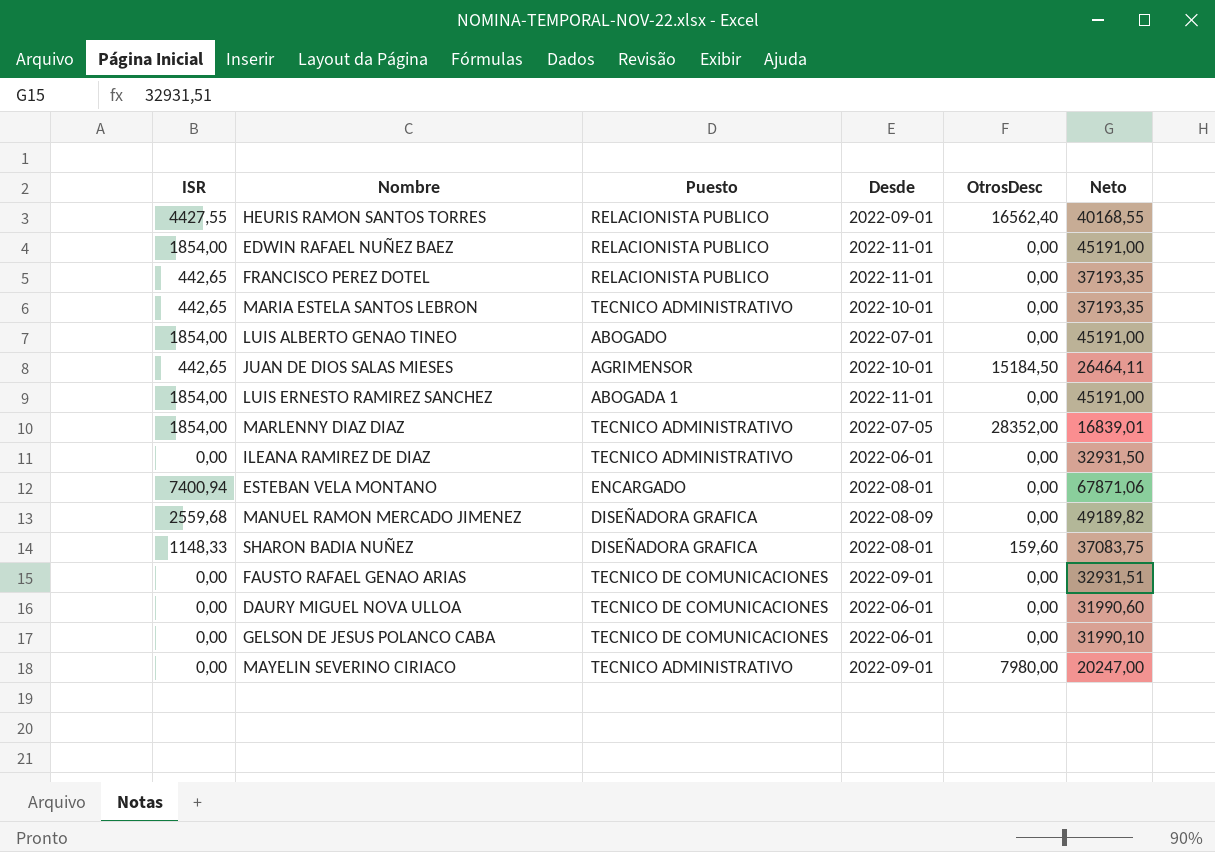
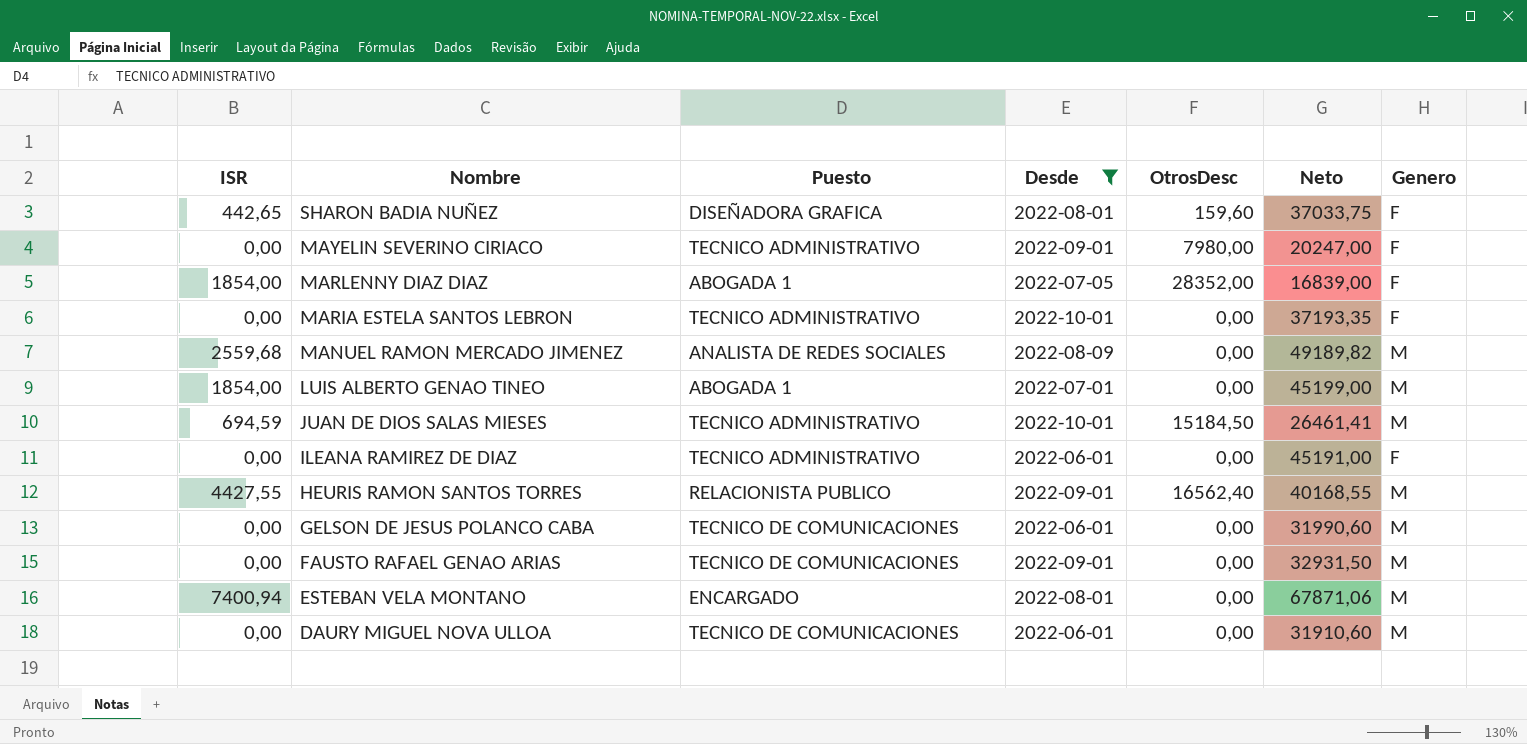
filter: none -> Desde != 2022-11-01
row order: none -> Nombre descending
column Genero | position: none -> 7
SHARON BADIA NUÑEZ | ISR: 1148,33 -> 442,65
SHARON BADIA NUÑEZ | Neto: 37083,75 -> 37033,75
MARLENNY DIAZ DIAZ | Puesto: TECNICO ADMINISTRATIVO -> ABOGADA 1
MARLENNY DIAZ DIAZ | Neto: 16839,01 -> 16839,00
MARIA ESTELA SANTOS LEBRON | ISR: 442,65 -> 0,00
MANUEL RAMON MERCADO JIMENEZ | Puesto: DISEÑADORA GRAFICA -> ANALISTA DE REDES SOCIALES
LUIS ALBERTO GENAO TINEO | Puesto: ABOGADO -> ABOGADA 1
LUIS ALBERTO GENAO TINEO | Neto: 45191,00 -> 45199,00
JUAN DE DIOS SALAS MIESES | ISR: 442,65 -> 694,59
JUAN DE DIOS SALAS MIESES | Puesto: AGRIMENSOR -> TECNICO ADMINISTRATIVO
JUAN DE DIOS SALAS MIESES | Neto: 26464,11 -> 26461,41
ILEANA RAMIREZ DE DIAZ | Neto: 32931,50 -> 45191,00
GELSON DE JESUS POLANCO CABA | Neto: 31990,10 -> 31990,60
FAUSTO RAFAEL GENAO ARIAS | Neto: 32931,51 -> 32931,50
DAURY MIGUEL NOVA ULLOA | Neto: 31990,60 -> 31910,60

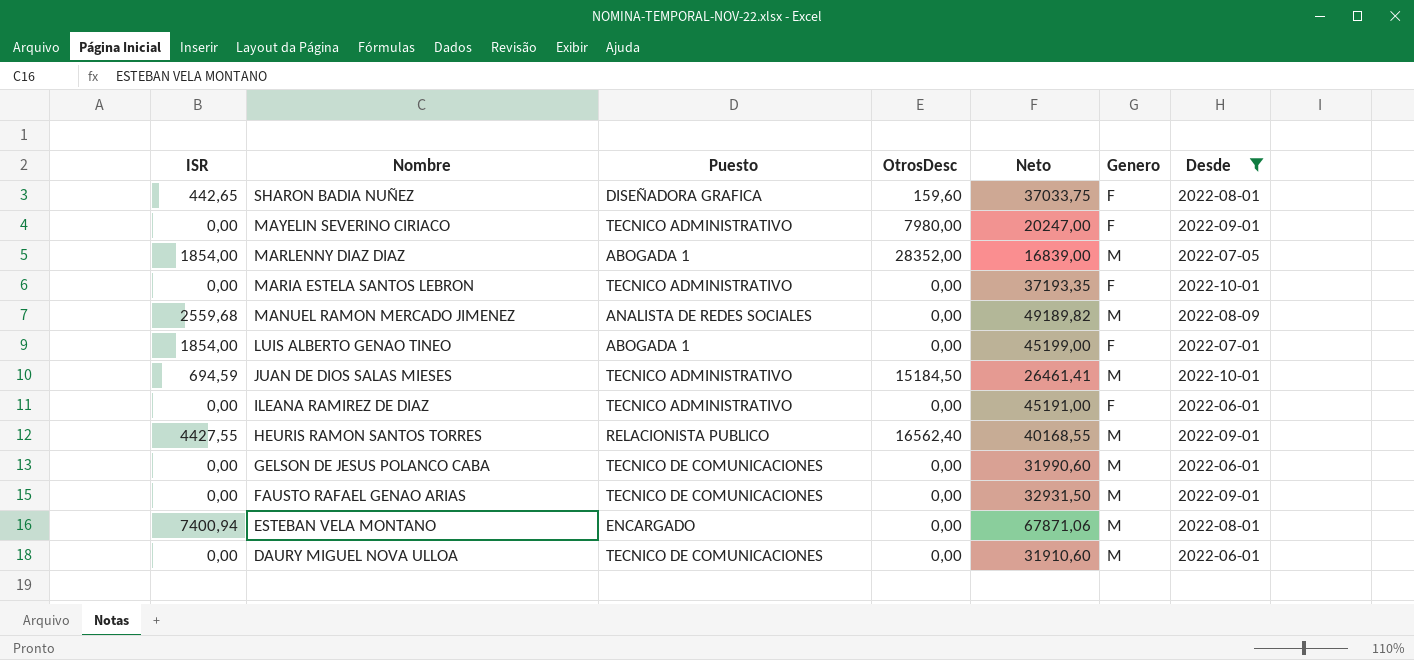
column Desde | position: 4 -> 7
MARLENNY DIAZ DIAZ | Genero: F -> M
LUIS ALBERTO GENAO TINEO | Genero: M -> F

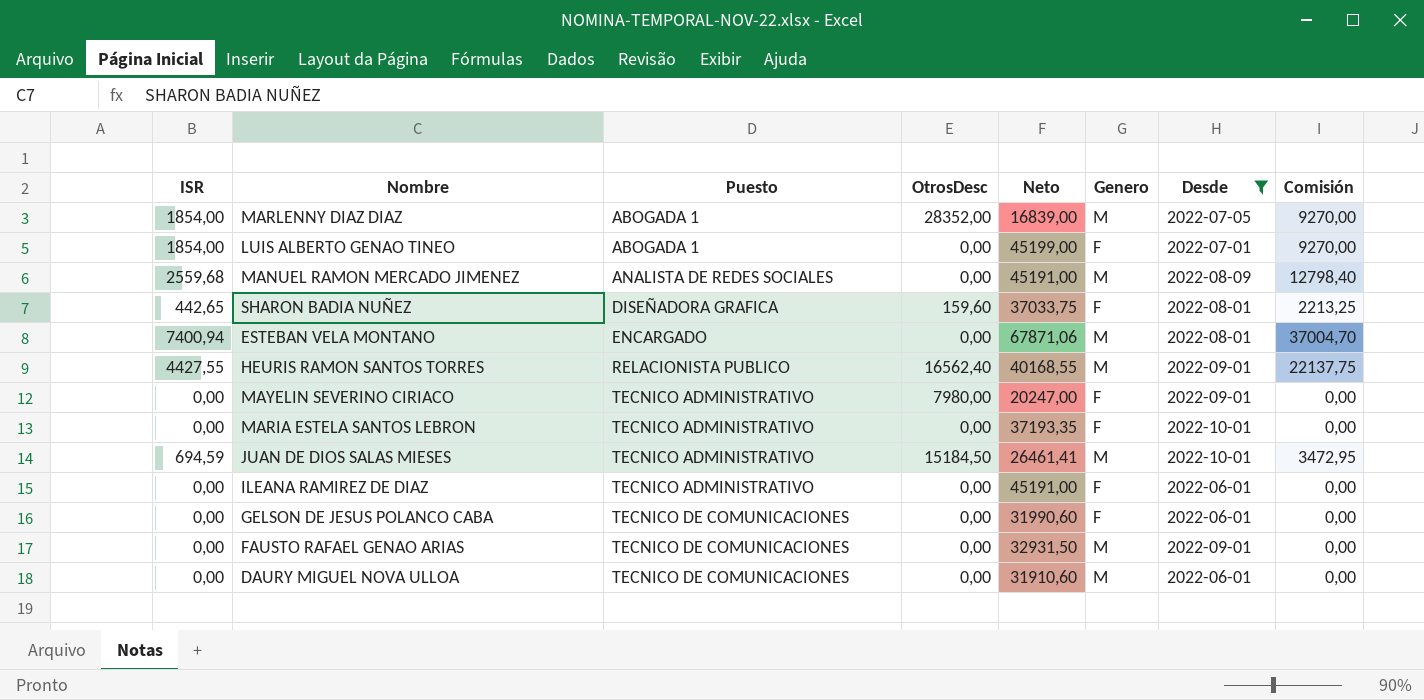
row order: Nombre descending -> Puesto ascending
column Comisión | formula: none -> [ISR] * 5
MANUEL RAMON MERCADO JIMENEZ | Neto: 49189,82 -> 45191,00
GELSON DE JESUS POLANCO CABA | Genero: M -> F

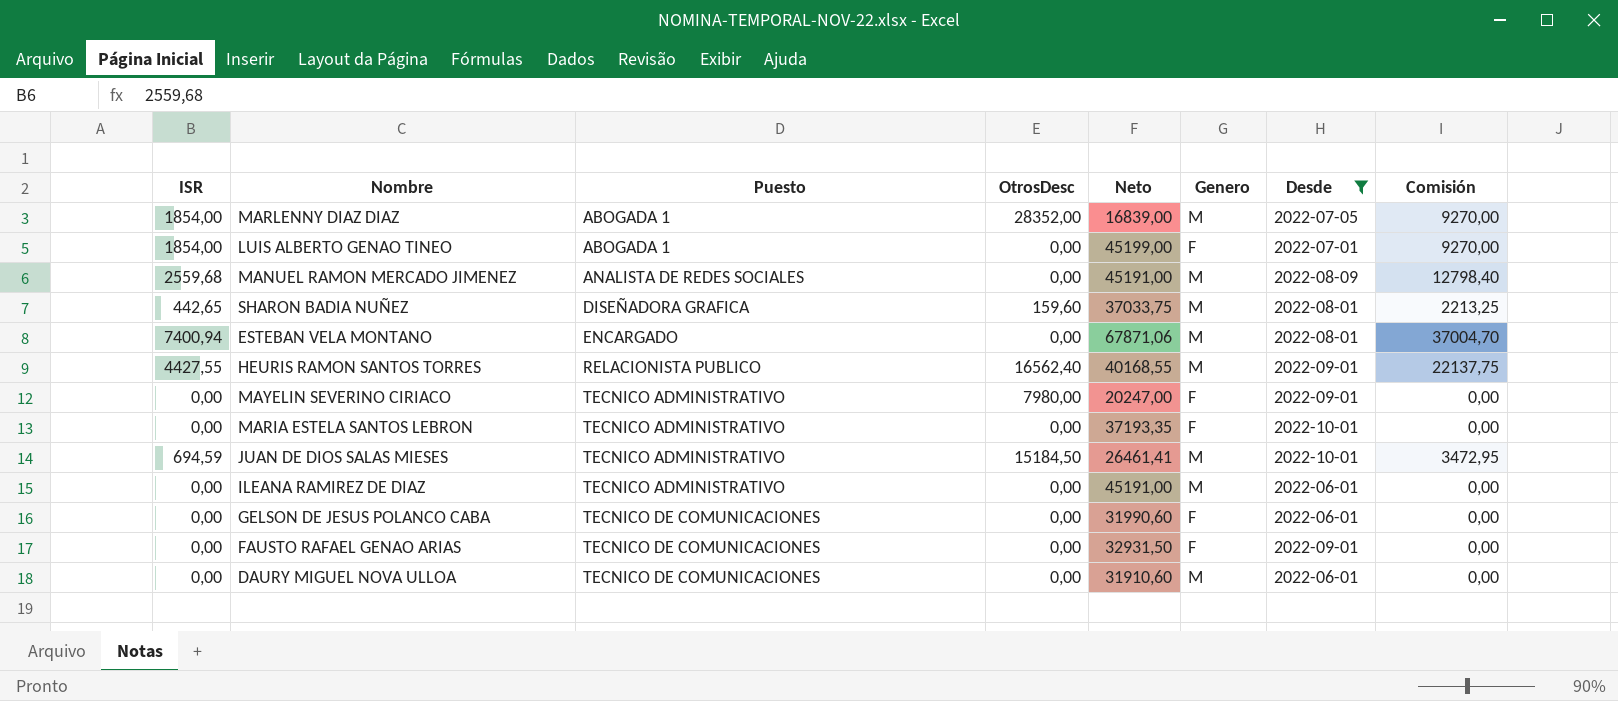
SHARON BADIA NUÑEZ | Genero: F -> M
ILEANA RAMIREZ DE DIAZ | Genero: F -> M
FAUSTO RAFAEL GENAO ARIAS | Genero: M -> F

